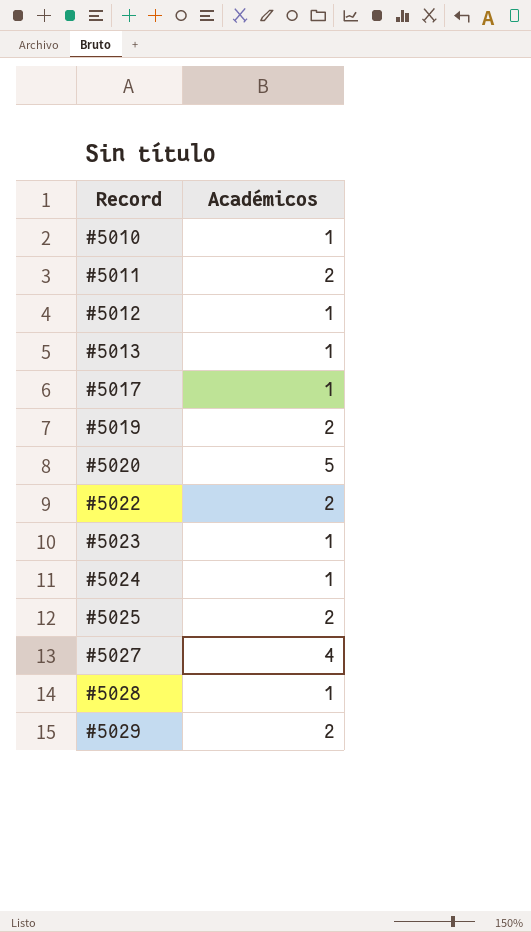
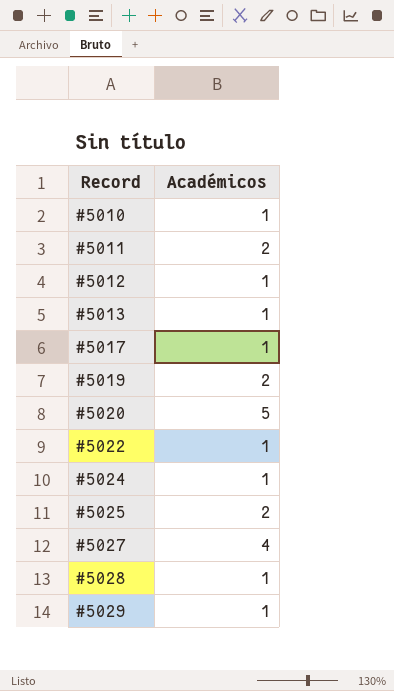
row #5023: 1 -> none
#5022 | Académicos: 2 -> 1
#5029 | Académicos: 2 -> 1

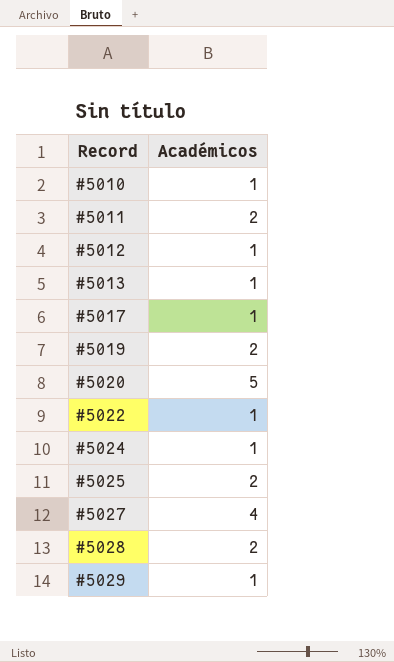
#5028 | Académicos: 1 -> 2

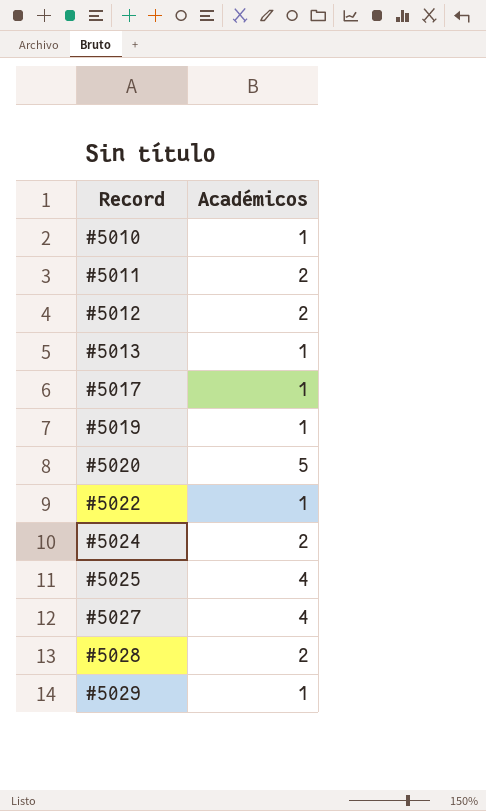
#5012 | Académicos: 1 -> 2
#5019 | Académicos: 2 -> 1
#5024 | Académicos: 1 -> 2
#5025 | Académicos: 2 -> 4

